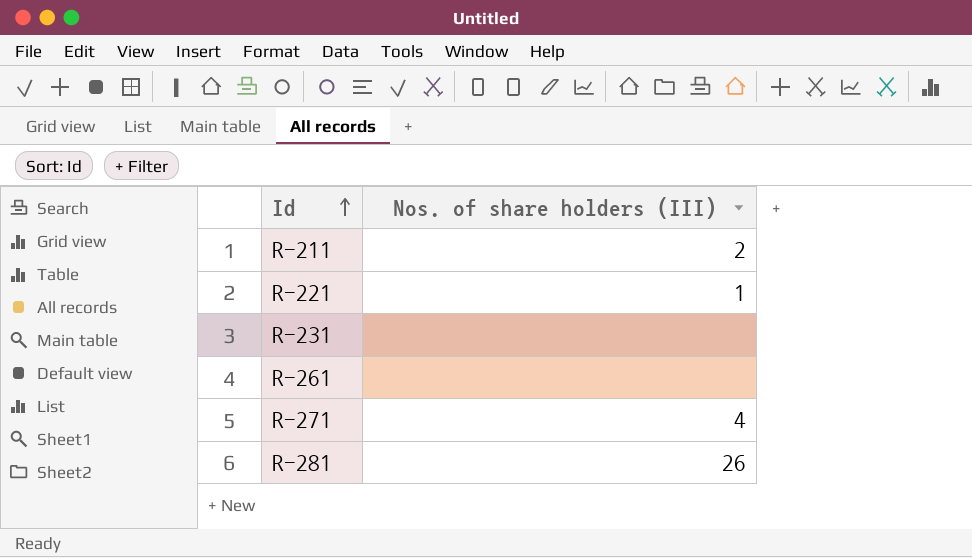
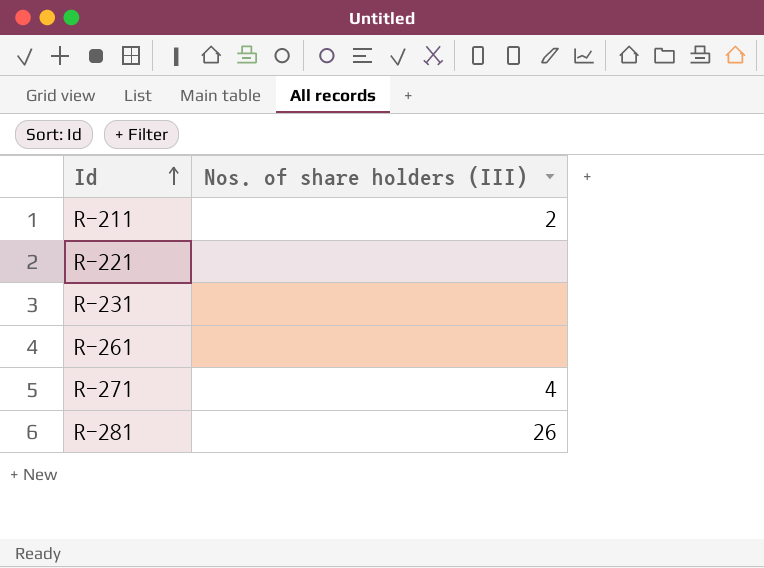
R-221 | Nos. of share holders (III): 1 -> none

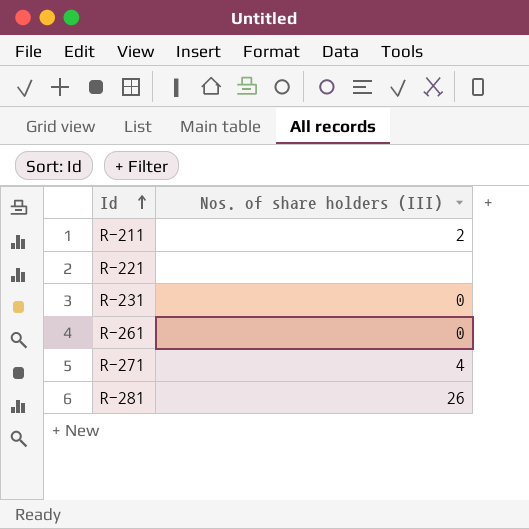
R-231 | Nos. of share holders (III): none -> 0
R-261 | Nos. of share holders (III): none -> 0

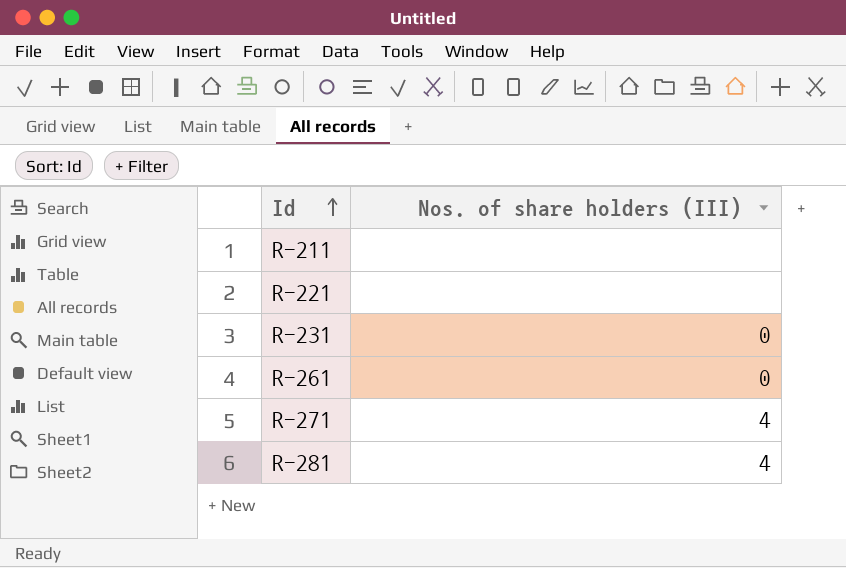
R-211 | Nos. of share holders (III): 2 -> none
R-281 | Nos. of share holders (III): 26 -> 4

